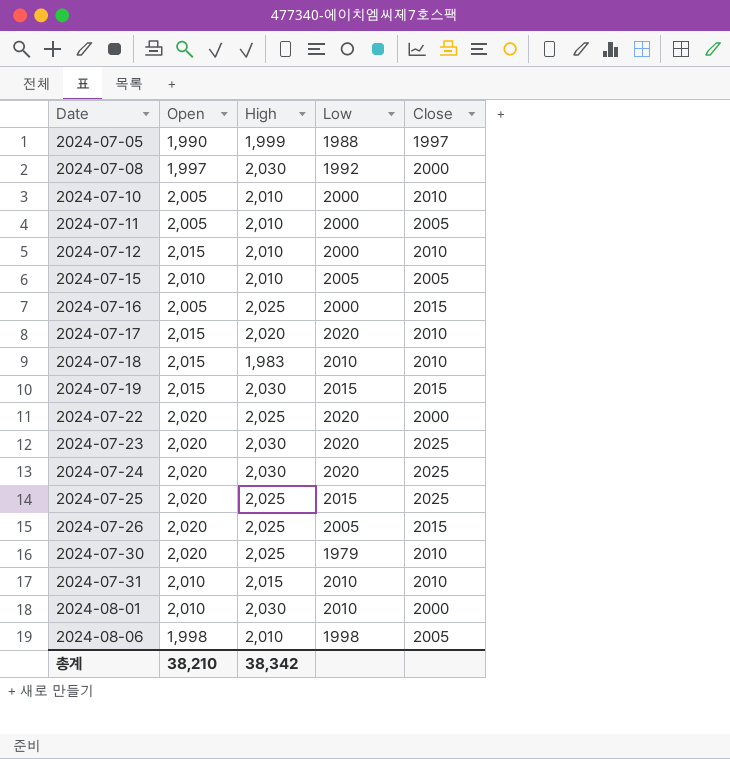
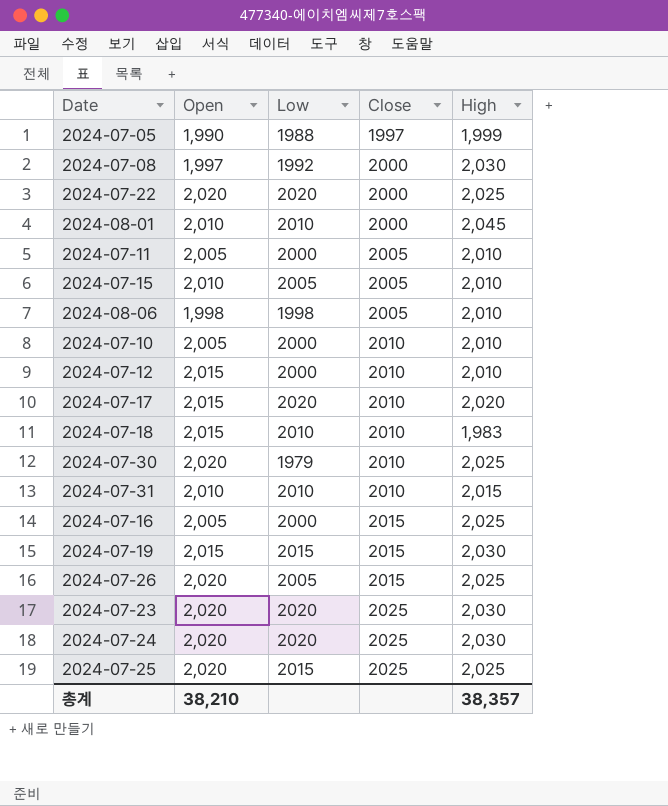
row order: Date ascending -> Close ascending
column High | position: 3 -> 5
2024-08-01 | High: 2,030 -> 2,045
총계 | High: 38,342 -> 38,357

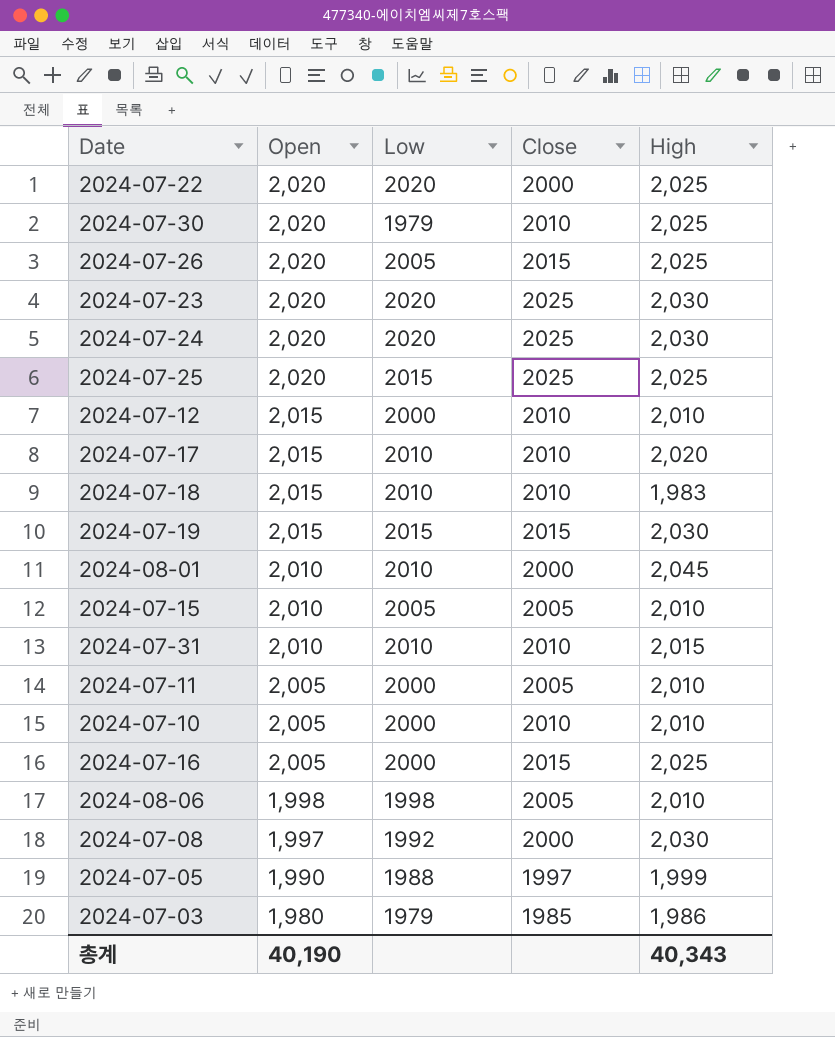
row order: Close ascending -> Open descending
2024-07-17 | Low: 2020 -> 2010
row 2024-07-03: none -> 1,980 | 1979 | 1985 | 1,986
총계 | Open: 38,210 -> 40,190
총계 | High: 38,357 -> 40,343

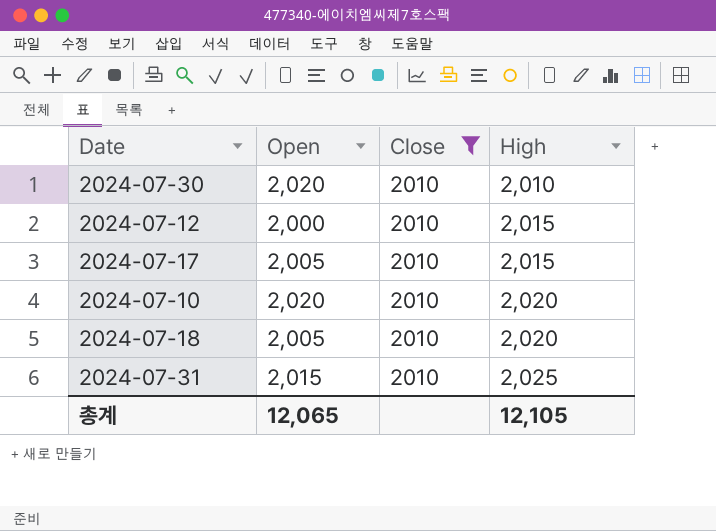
filter: none -> Close = 2010
row order: Open descending -> High ascending
column Low | position: 3 -> none
2024-07-30 | High: 2,025 -> 2,010
2024-07-12 | Open: 2,015 -> 2,000
2024-07-12 | High: 2,010 -> 2,015
2024-07-17 | Open: 2,015 -> 2,005
2024-07-17 | High: 2,020 -> 2,015
2024-07-10 | Open: 2,005 -> 2,020
2024-07-10 | High: 2,010 -> 2,020
2024-07-18 | Open: 2,015 -> 2,005
2024-07-18 | High: 1,983 -> 2,020
2024-07-31 | Open: 2,010 -> 2,015
2024-07-31 | High: 2,015 -> 2,025
총계 | Open: 40,190 -> 12,065
총계 | High: 40,343 -> 12,105

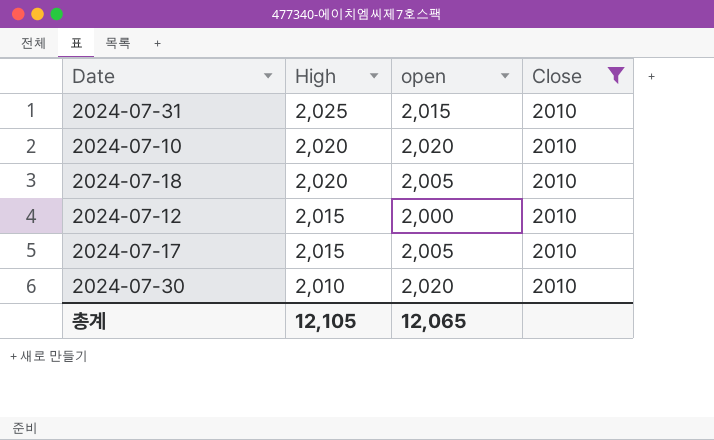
row order: High ascending -> High descending
column High | position: 4 -> 2
column name: Open -> open

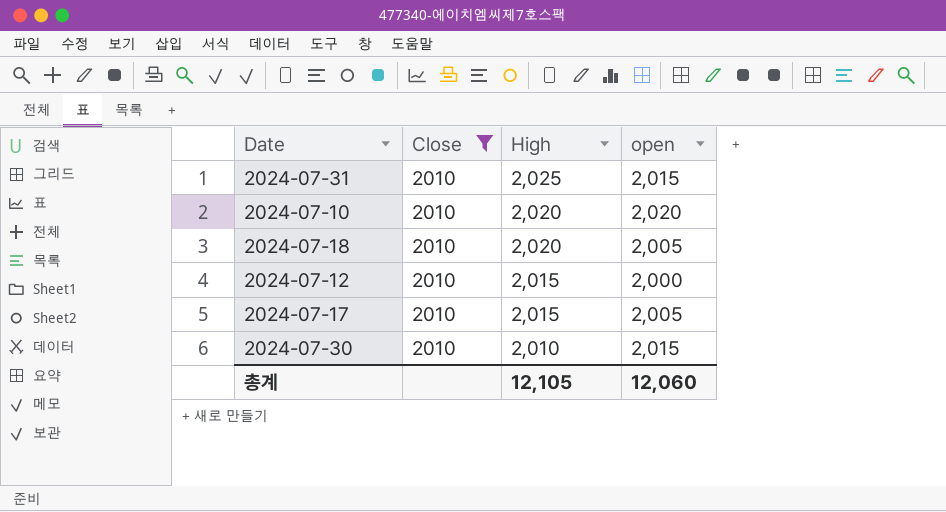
column Close | position: 4 -> 2
2024-07-30 | open: 2,020 -> 2,015
총계 | open: 12,065 -> 12,060

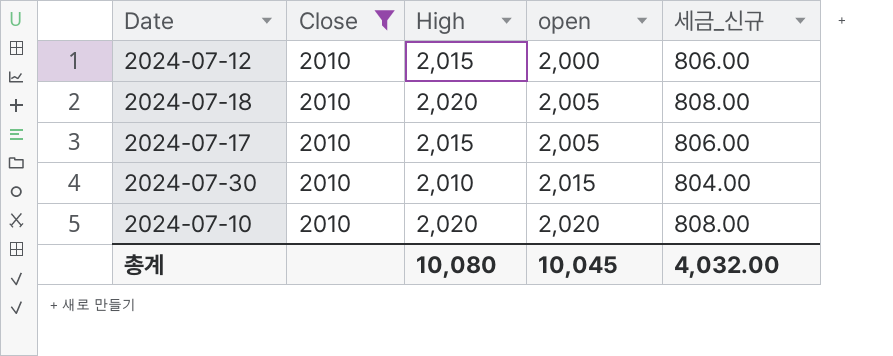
row order: High descending -> open ascending
column 세금_신규 | formula: none -> [High] * 0.4
row 2024-07-31: 2010 | 2,025 | 2,015 -> none
총계 | High: 12,105 -> 10,080
총계 | open: 12,060 -> 10,045

